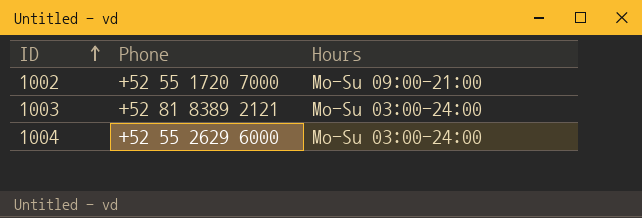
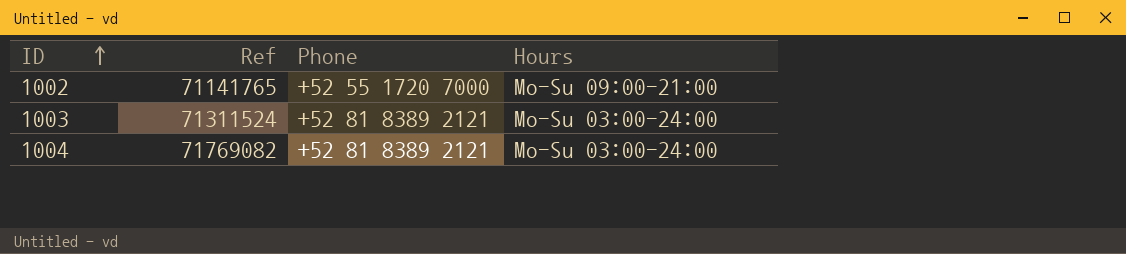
column Ref | position: none -> 2
1004 | Phone: +52 55 2629 6000 -> +52 81 8389 2121

